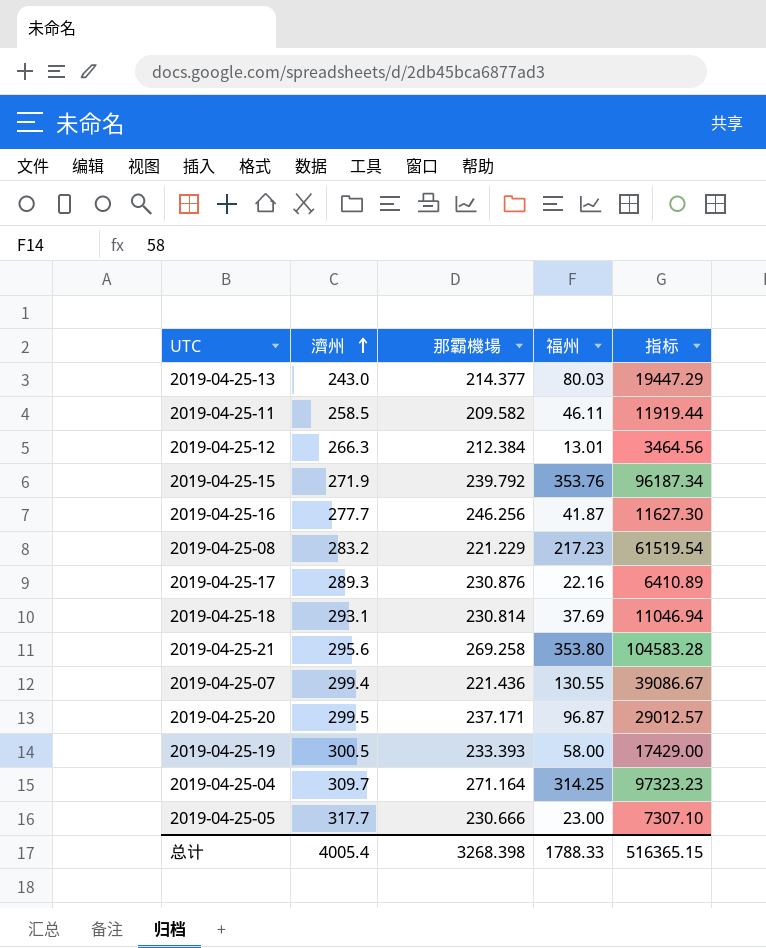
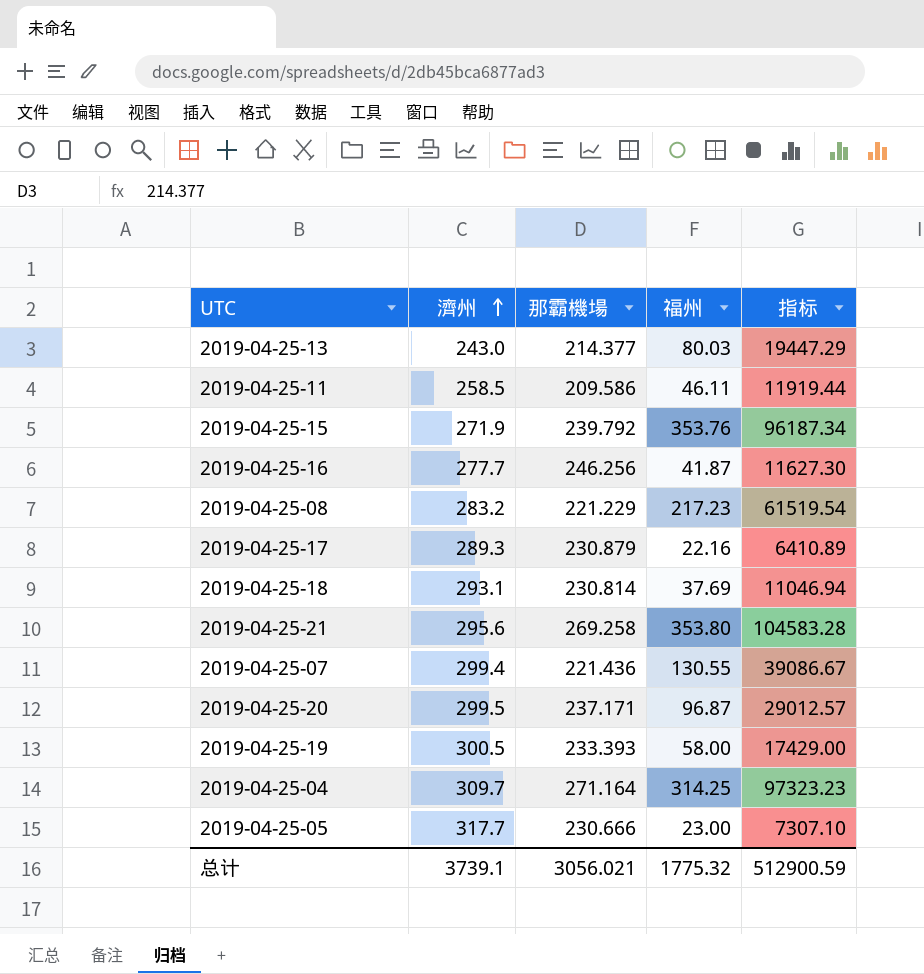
row 2019-04-25-12: 266.3 | 212.384 | 13.01 | 3464.56 -> none
2019-04-25-11 | 那霸機場: 209.582 -> 209.586
2019-04-25-17 | 那霸機場: 230.876 -> 230.879
总计 | 濟州: 4005.4 -> 3739.1
总计 | 那霸機場: 3268.398 -> 3056.021
总计 | 福州: 1788.33 -> 1775.32
总计 | 指标: 516365.15 -> 512900.59

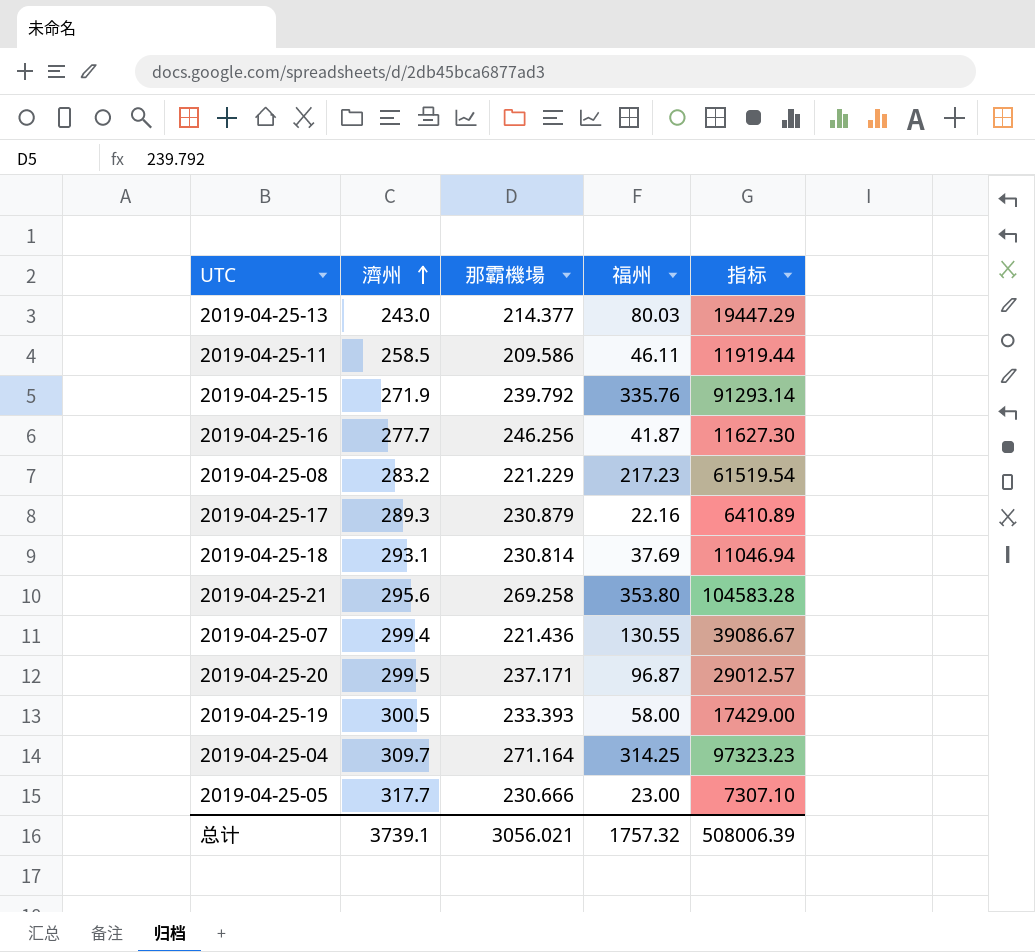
2019-04-25-15 | 福州: 353.76 -> 335.76
2019-04-25-15 | 指标: 96187.34 -> 91293.14
总计 | 福州: 1775.32 -> 1757.32
总计 | 指标: 512900.59 -> 508006.39

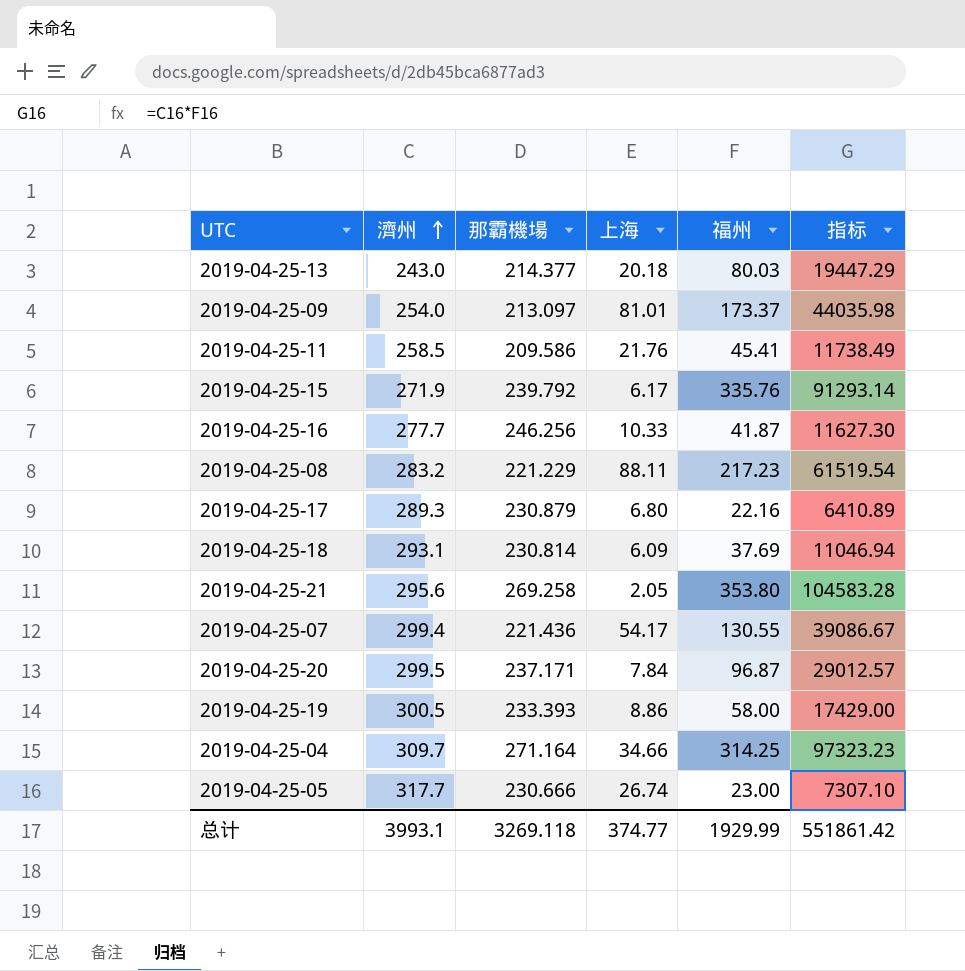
column 上海 | position: none -> 4
row 2019-04-25-09: none -> 254.0 | 213.097 | 81.01 | 173.37 | 44035.98
2019-04-25-11 | 福州: 46.11 -> 45.41
2019-04-25-11 | 指标: 11919.44 -> 11738.49
总计 | 濟州: 3739.1 -> 3993.1
总计 | 那霸機場: 3056.021 -> 3269.118
总计 | 福州: 1757.32 -> 1929.99
总计 | 指标: 508006.39 -> 551861.42

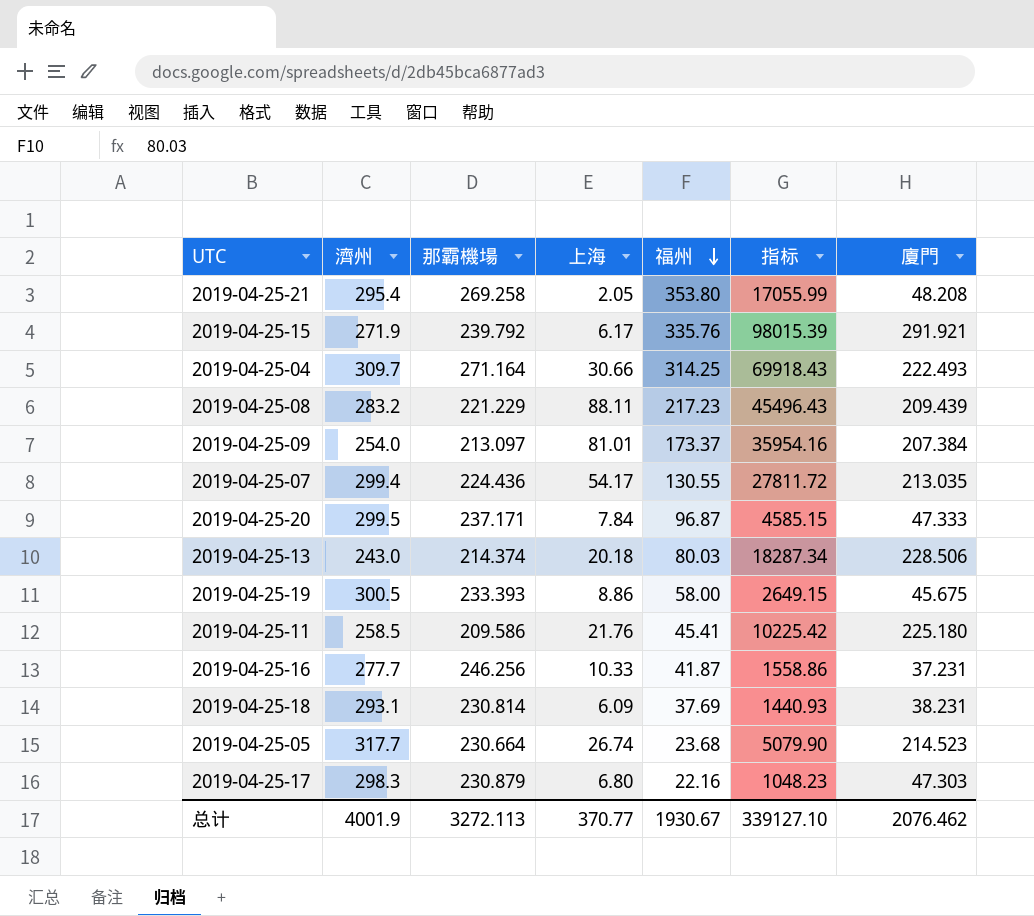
row order: 濟州 ascending -> 福州 descending
column 指标 | formula: [濟州] * [福州] -> [福州] * [廈門]
column 廈門 | position: none -> 7
2019-04-25-21 | 濟州: 295.6 -> 295.4
2019-04-25-04 | 上海: 34.66 -> 30.66
2019-04-25-07 | 那霸機場: 221.436 -> 224.436
2019-04-25-13 | 那霸機場: 214.377 -> 214.374
2019-04-25-05 | 那霸機場: 230.666 -> 230.664
2019-04-25-05 | 福州: 23.00 -> 23.68
2019-04-25-17 | 濟州: 289.3 -> 298.3
总计 | 濟州: 3993.1 -> 4001.9
总计 | 那霸機場: 3269.118 -> 3272.113
总计 | 上海: 374.77 -> 370.77
总计 | 福州: 1929.99 -> 1930.67
总计 | 指标: 551861.42 -> 339127.10

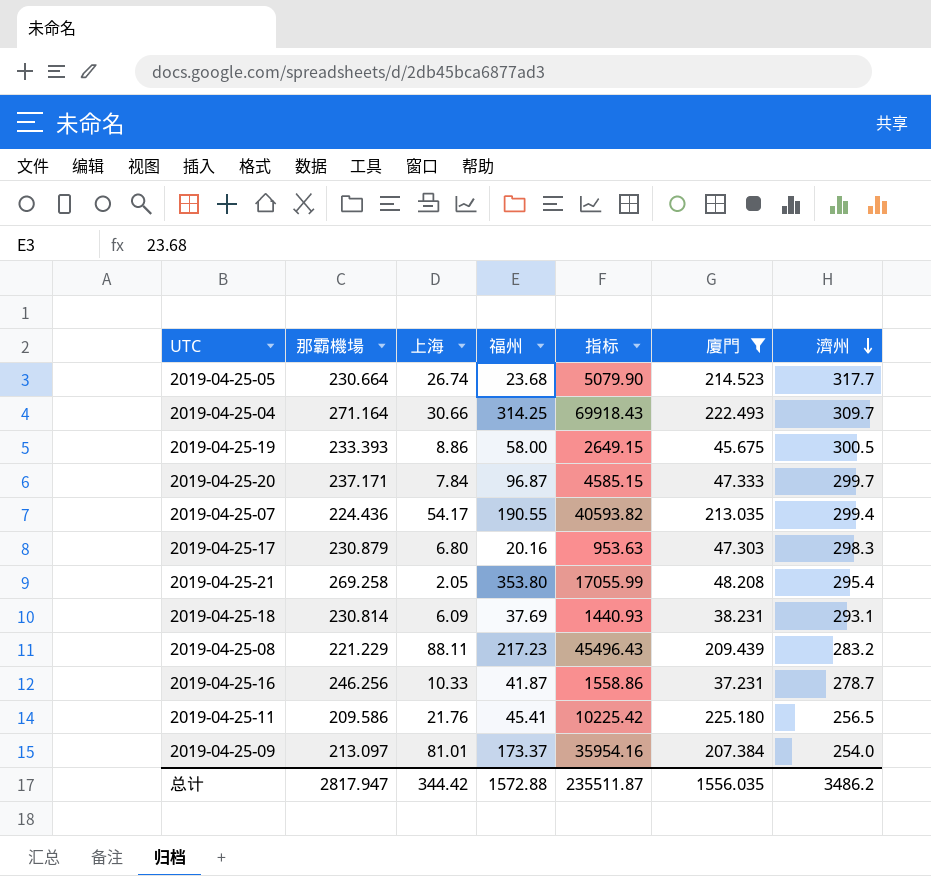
filter: none -> 廈門 <= 225.180
row order: 福州 descending -> 濟州 descending
column 濟州 | position: 2 -> 7
2019-04-25-20 | 濟州: 299.5 -> 299.7
2019-04-25-07 | 福州: 130.55 -> 190.55
2019-04-25-07 | 指标: 27811.72 -> 40593.82
2019-04-25-17 | 福州: 22.16 -> 20.16
2019-04-25-17 | 指标: 1048.23 -> 953.63
2019-04-25-16 | 濟州: 277.7 -> 278.7
2019-04-25-11 | 濟州: 258.5 -> 256.5
总计 | 那霸機場: 3272.113 -> 2817.947
总计 | 上海: 370.77 -> 344.42
总计 | 福州: 1930.67 -> 1572.88
总计 | 指标: 339127.10 -> 235511.87
总计 | 廈門: 2076.462 -> 1556.035
总计 | 濟州: 4001.9 -> 3486.2

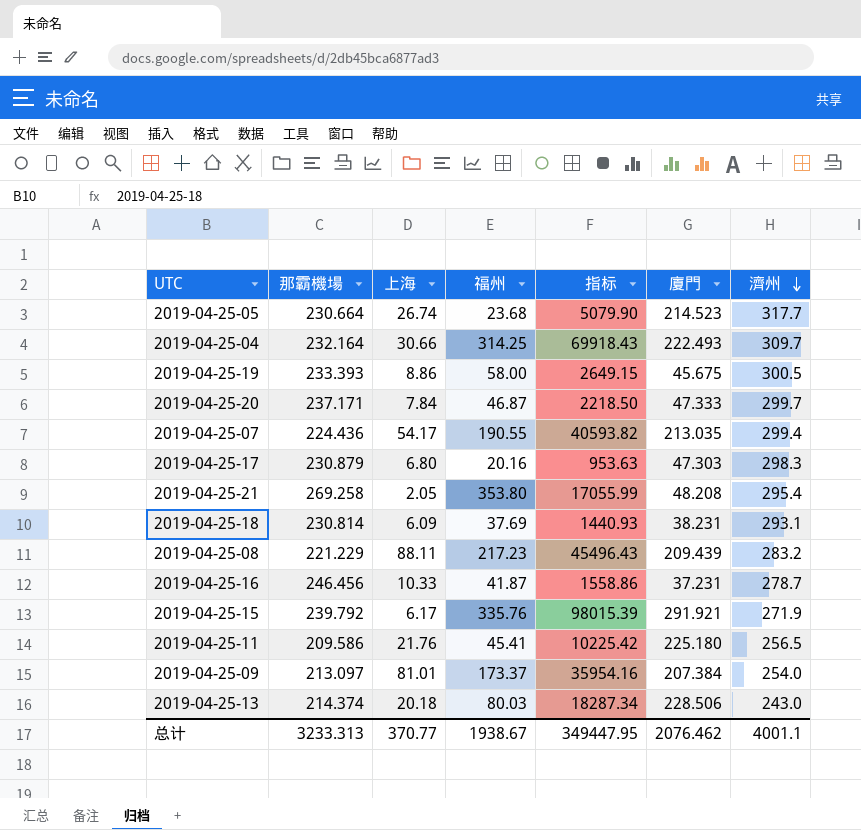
filter: 廈門 <= 225.180 -> none
2019-04-25-04 | 那霸機場: 271.164 -> 232.164
2019-04-25-20 | 福州: 96.87 -> 46.87
2019-04-25-20 | 指标: 4585.15 -> 2218.50
2019-04-25-16 | 那霸機場: 246.256 -> 246.456
总计 | 那霸機場: 2817.947 -> 3233.313
总计 | 上海: 344.42 -> 370.77
总计 | 福州: 1572.88 -> 1938.67
总计 | 指标: 235511.87 -> 349447.95
总计 | 廈門: 1556.035 -> 2076.462
总计 | 濟州: 3486.2 -> 4001.1

